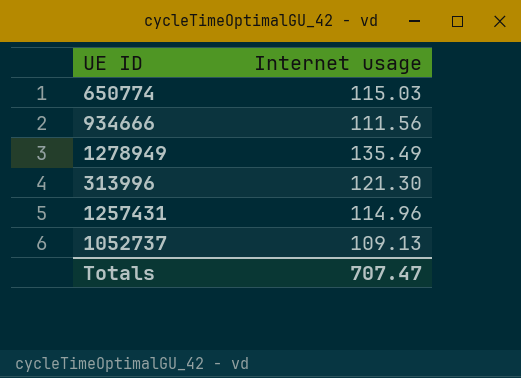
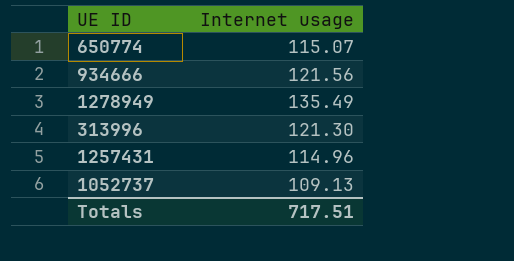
650774 | Internet usage: 115.03 -> 115.07
934666 | Internet usage: 111.56 -> 121.56
Totals | Internet usage: 707.47 -> 717.51

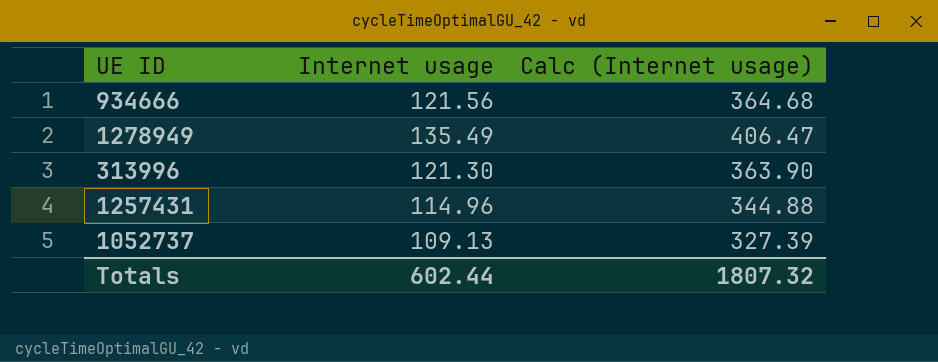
column Calc (Internet usage) | formula: none -> [Internet usage] * 3
row 650774: 115.07 -> none
Totals | Internet usage: 717.51 -> 602.44

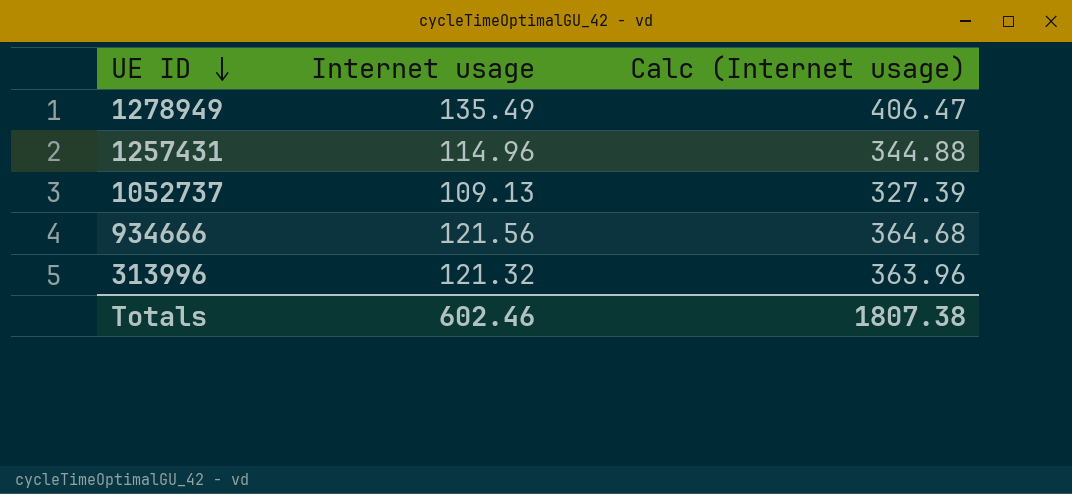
row order: none -> UE ID descending
313996 | Internet usage: 121.30 -> 121.32
313996 | Calc (Internet usage): 363.90 -> 363.96
Totals | Internet usage: 602.44 -> 602.46
Totals | Calc (Internet usage): 1807.32 -> 1807.38

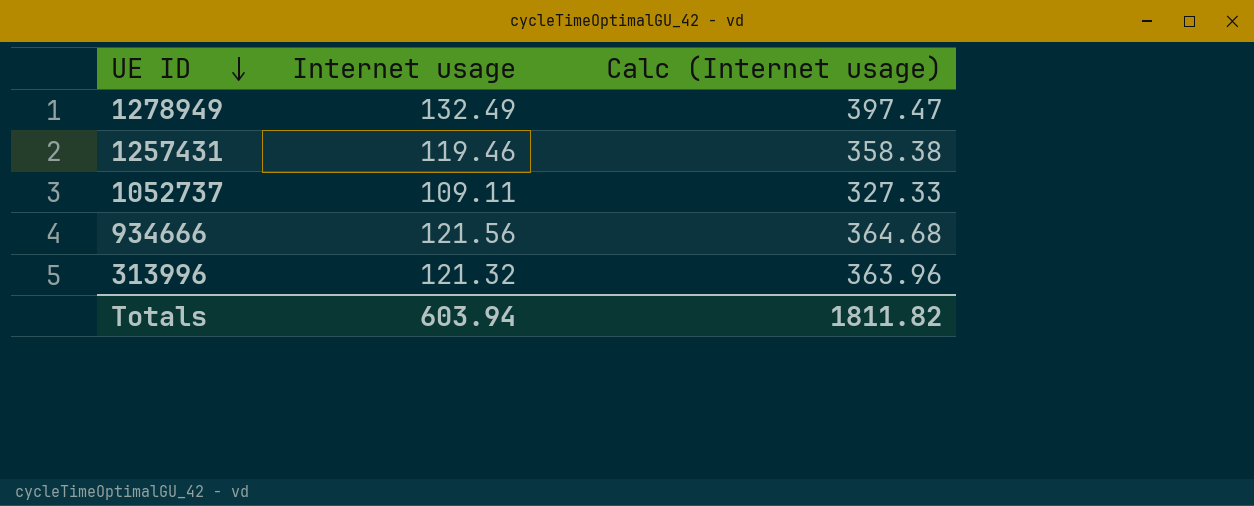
1278949 | Internet usage: 135.49 -> 132.49
1278949 | Calc (Internet usage): 406.47 -> 397.47
1257431 | Internet usage: 114.96 -> 119.46
1257431 | Calc (Internet usage): 344.88 -> 358.38
1052737 | Internet usage: 109.13 -> 109.11
1052737 | Calc (Internet usage): 327.39 -> 327.33
Totals | Internet usage: 602.46 -> 603.94
Totals | Calc (Internet usage): 1807.38 -> 1811.82

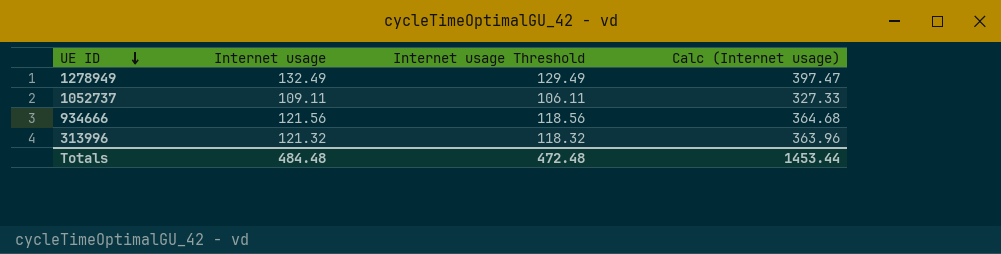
column Internet usage Threshold | formula: none -> [Internet usage] - 3
row 1257431: 119.46 | 358.38 -> none
Totals | Internet usage: 603.94 -> 484.48
Totals | Calc (Internet usage): 1811.82 -> 1453.44

